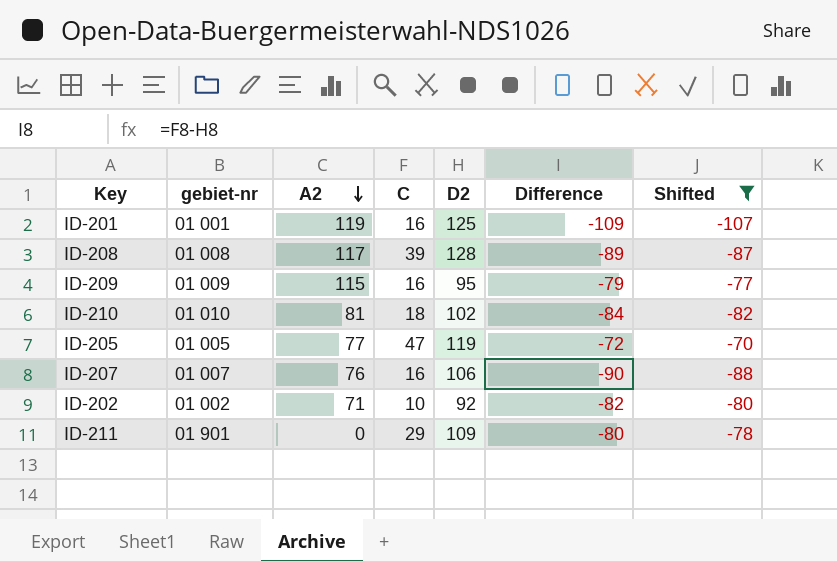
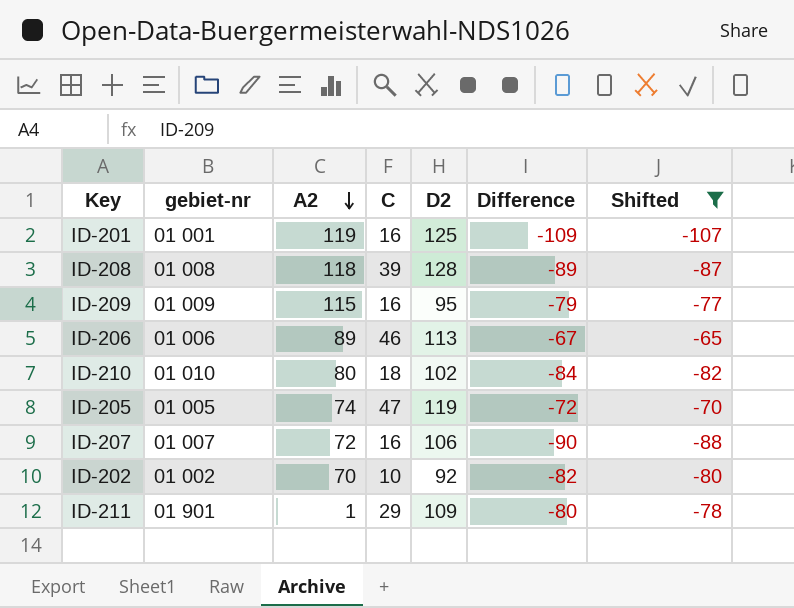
ID-208 | A2: 117 -> 118
row ID-206: none -> 01 006 | 89 | 46 | 113 | -67 | -65
ID-210 | A2: 81 -> 80
ID-205 | A2: 77 -> 74
ID-207 | A2: 76 -> 72
ID-202 | A2: 71 -> 70
ID-211 | A2: 0 -> 1

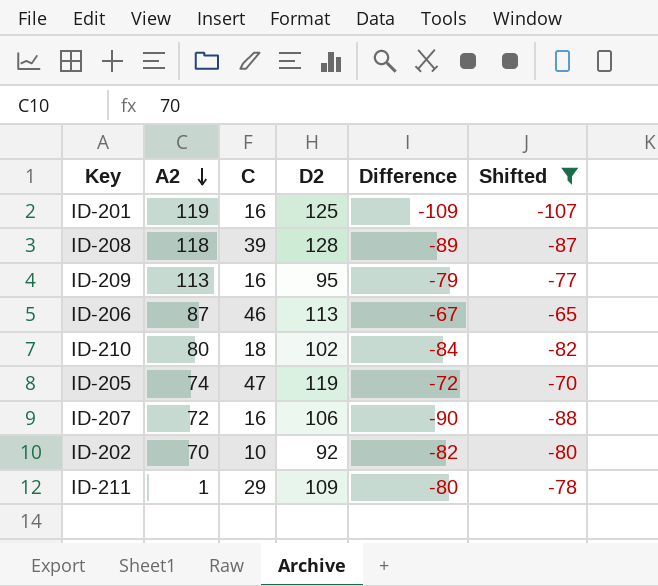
column gebiet-nr | position: 2 -> none
ID-209 | A2: 115 -> 113
ID-206 | A2: 89 -> 87

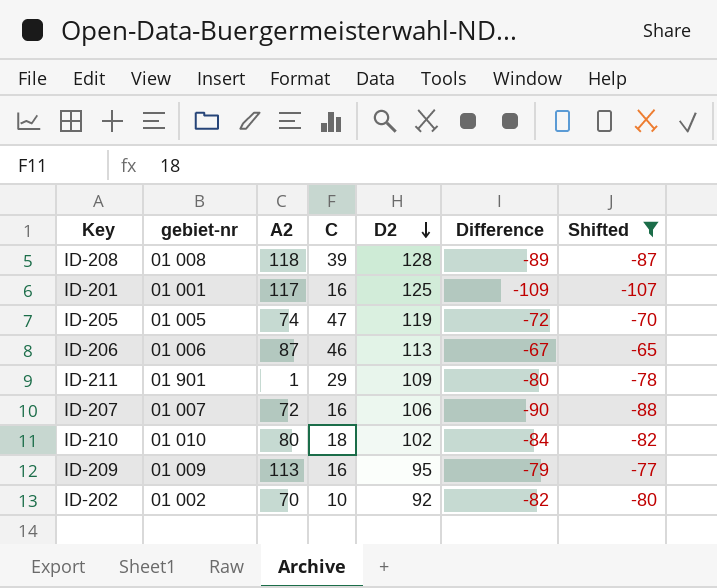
row order: A2 descending -> D2 descending
column gebiet-nr | position: none -> 2
ID-201 | A2: 119 -> 117

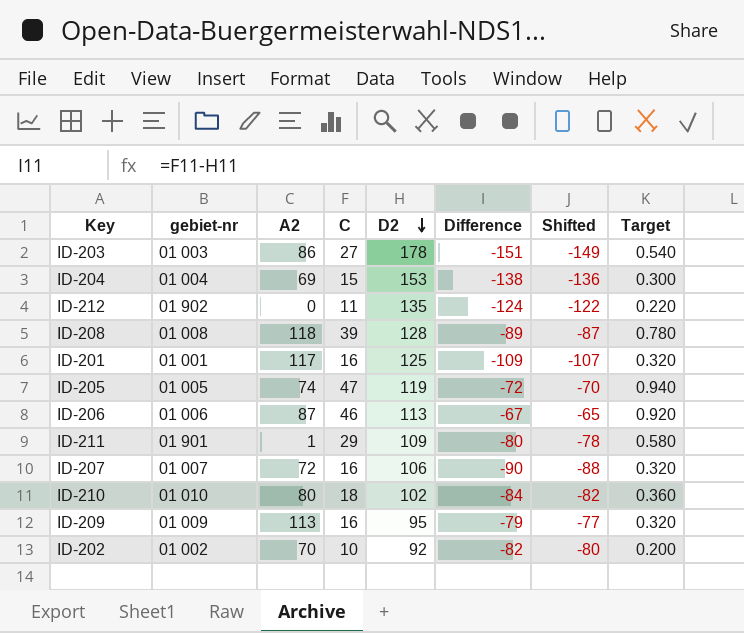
filter: Shifted >= -107 -> none
column Target | formula: none -> [C] * 0.02

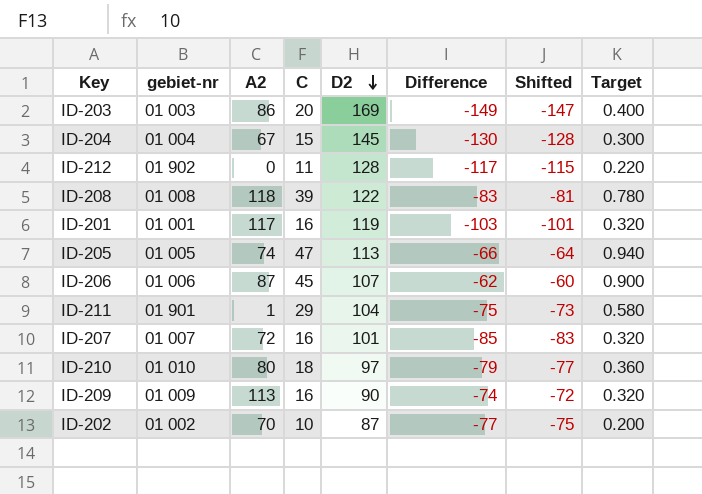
ID-203 | C: 27 -> 20
ID-203 | D2: 178 -> 169
ID-203 | Difference: -151 -> -149
ID-203 | Shifted: -149 -> -147
ID-203 | Target: 0.540 -> 0.400
ID-204 | A2: 69 -> 67
ID-204 | D2: 153 -> 145
ID-204 | Difference: -138 -> -130
ID-204 | Shifted: -136 -> -128
ID-212 | D2: 135 -> 128
ID-212 | Difference: -124 -> -117
ID-212 | Shifted: -122 -> -115
ID-208 | D2: 128 -> 122
ID-208 | Difference: -89 -> -83
ID-208 | Shifted: -87 -> -81
ID-201 | D2: 125 -> 119
ID-201 | Difference: -109 -> -103
ID-201 | Shifted: -107 -> -101
ID-205 | D2: 119 -> 113
ID-205 | Difference: -72 -> -66
ID-205 | Shifted: -70 -> -64
ID-206 | C: 46 -> 45
ID-206 | D2: 113 -> 107
ID-206 | Difference: -67 -> -62
ID-206 | Shifted: -65 -> -60
ID-206 | Target: 0.920 -> 0.900
ID-211 | D2: 109 -> 104
ID-211 | Difference: -80 -> -75
ID-211 | Shifted: -78 -> -73
ID-207 | D2: 106 -> 101
ID-207 | Difference: -90 -> -85
ID-207 | Shifted: -88 -> -83
ID-210 | D2: 102 -> 97
ID-210 | Difference: -84 -> -79
ID-210 | Shifted: -82 -> -77
ID-209 | D2: 95 -> 90
ID-209 | Difference: -79 -> -74
ID-209 | Shifted: -77 -> -72
ID-202 | D2: 92 -> 87
ID-202 | Difference: -82 -> -77
ID-202 | Shifted: -80 -> -75

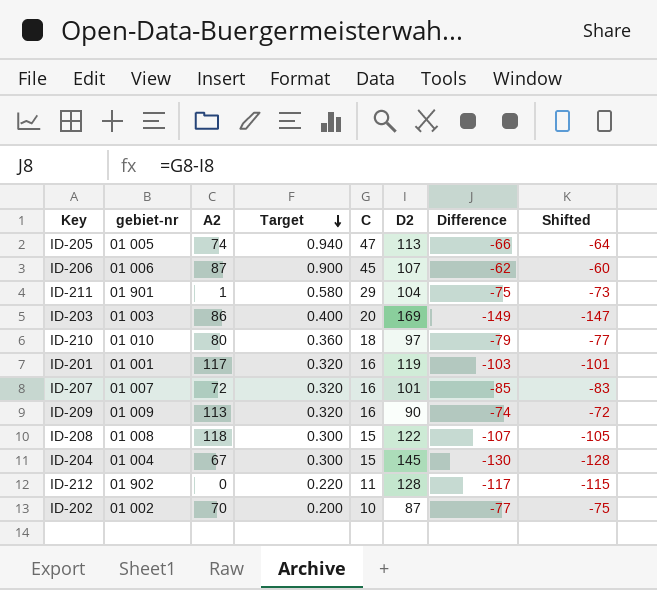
row order: D2 descending -> Target descending
column Target | position: 8 -> 4
ID-208 | Target: 0.780 -> 0.300
ID-208 | C: 39 -> 15
ID-208 | Difference: -83 -> -107
ID-208 | Shifted: -81 -> -105

